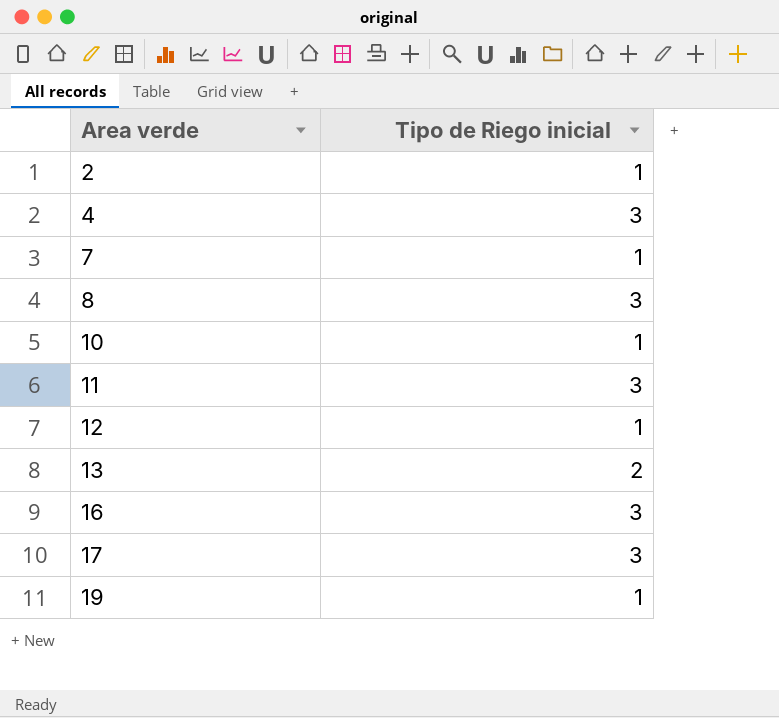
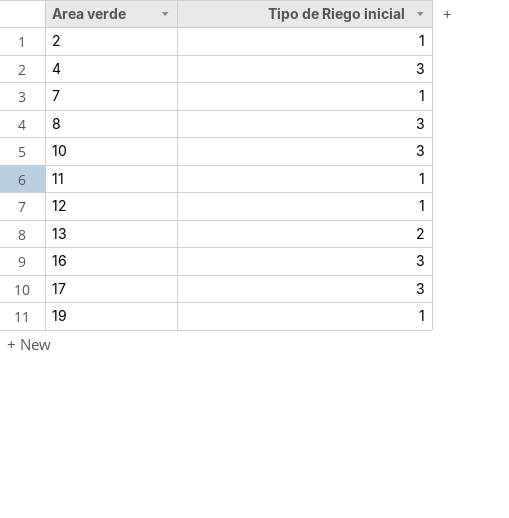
10 | Tipo de Riego inicial: 1 -> 3
11 | Tipo de Riego inicial: 3 -> 1

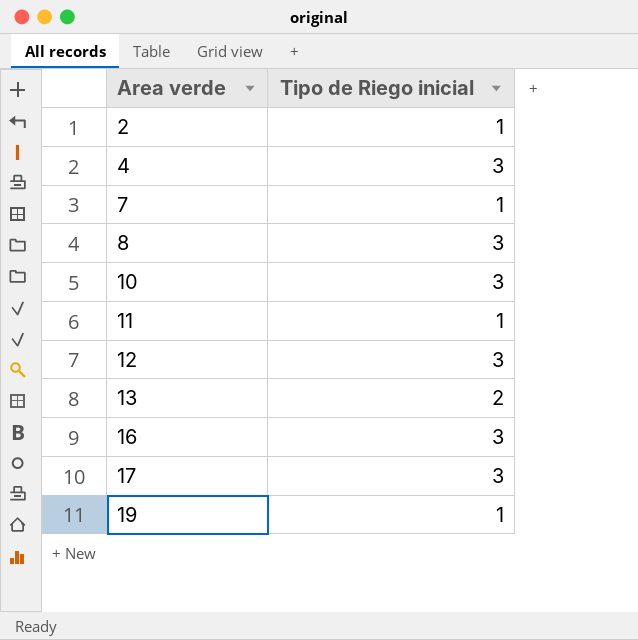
12 | Tipo de Riego inicial: 1 -> 3

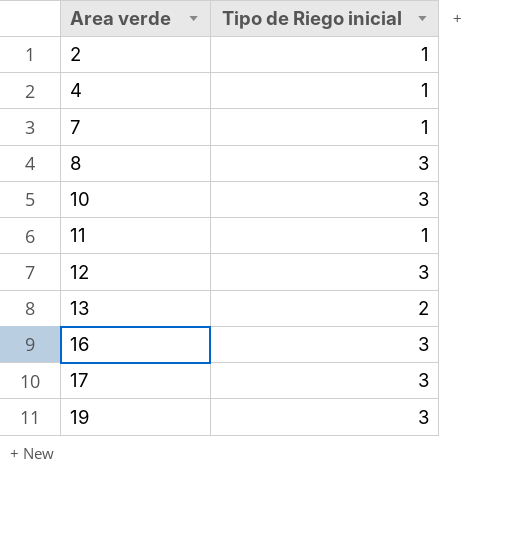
4 | Tipo de Riego inicial: 3 -> 1
19 | Tipo de Riego inicial: 1 -> 3

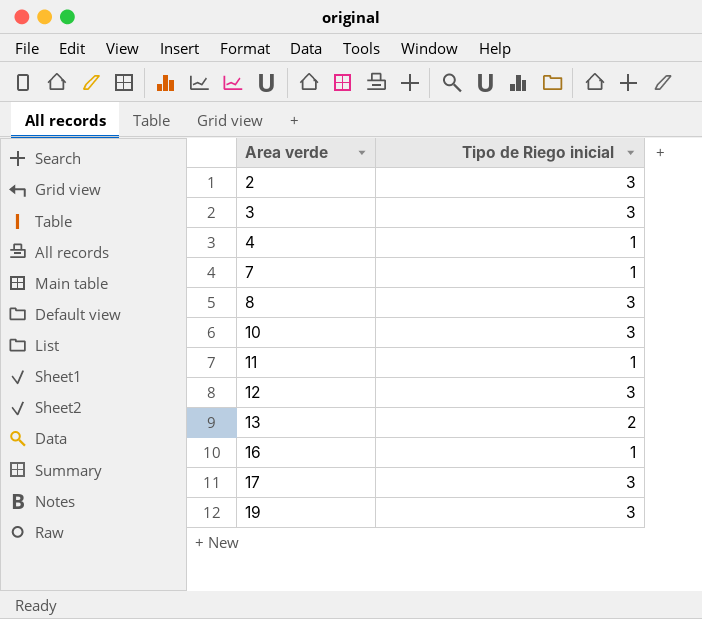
2 | Tipo de Riego inicial: 1 -> 3
row 3: none -> 3
16 | Tipo de Riego inicial: 3 -> 1

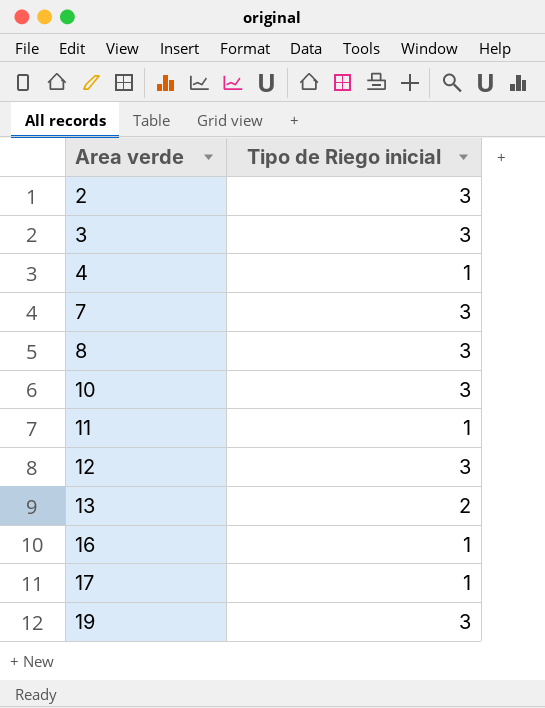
7 | Tipo de Riego inicial: 1 -> 3
17 | Tipo de Riego inicial: 3 -> 1

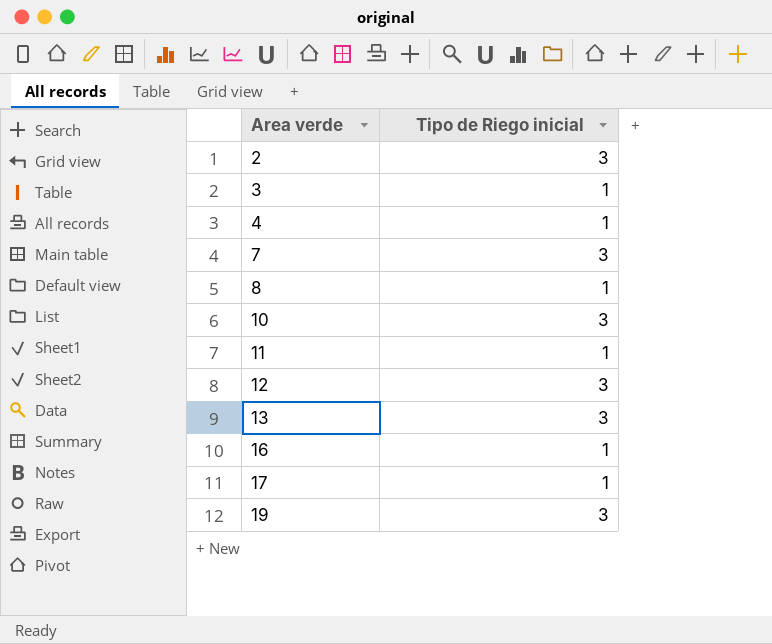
3 | Tipo de Riego inicial: 3 -> 1
8 | Tipo de Riego inicial: 3 -> 1
13 | Tipo de Riego inicial: 2 -> 3

